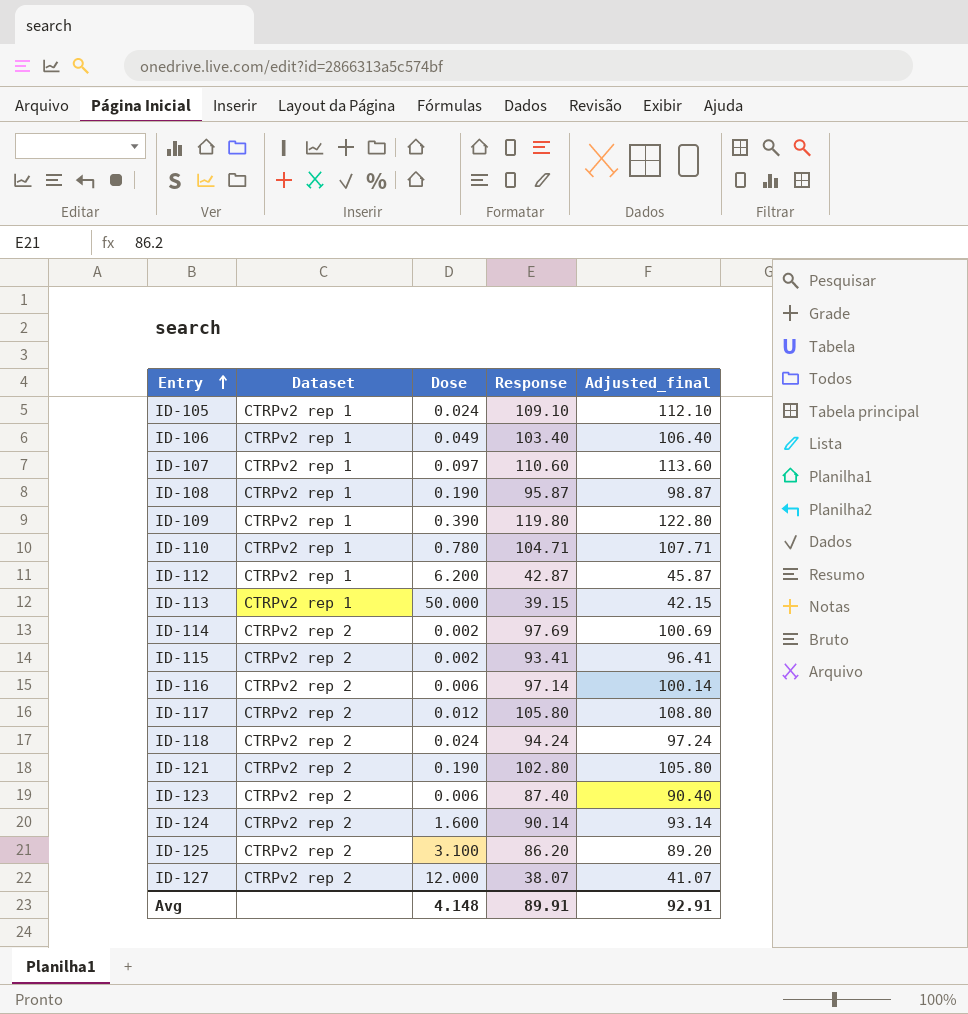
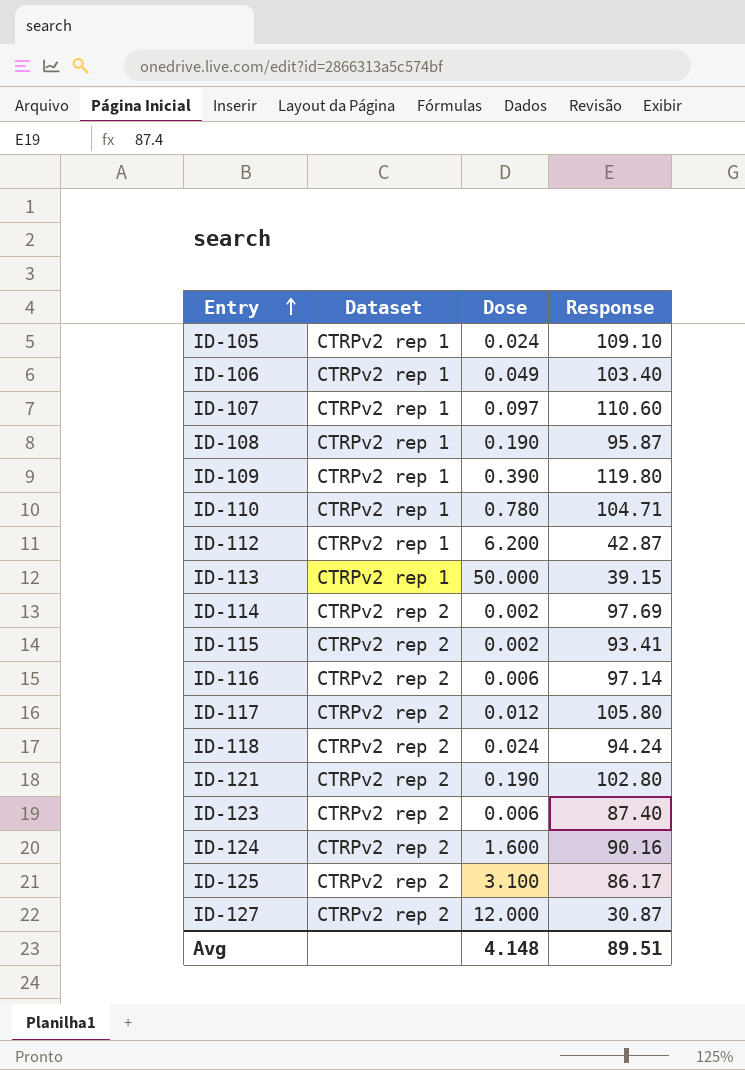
column Adjusted_final | formula: [Response] + 3 -> none
ID-124 | Response: 90.14 -> 90.16
ID-125 | Response: 86.20 -> 86.17
ID-127 | Response: 38.07 -> 30.87
Avg | Response: 89.91 -> 89.51

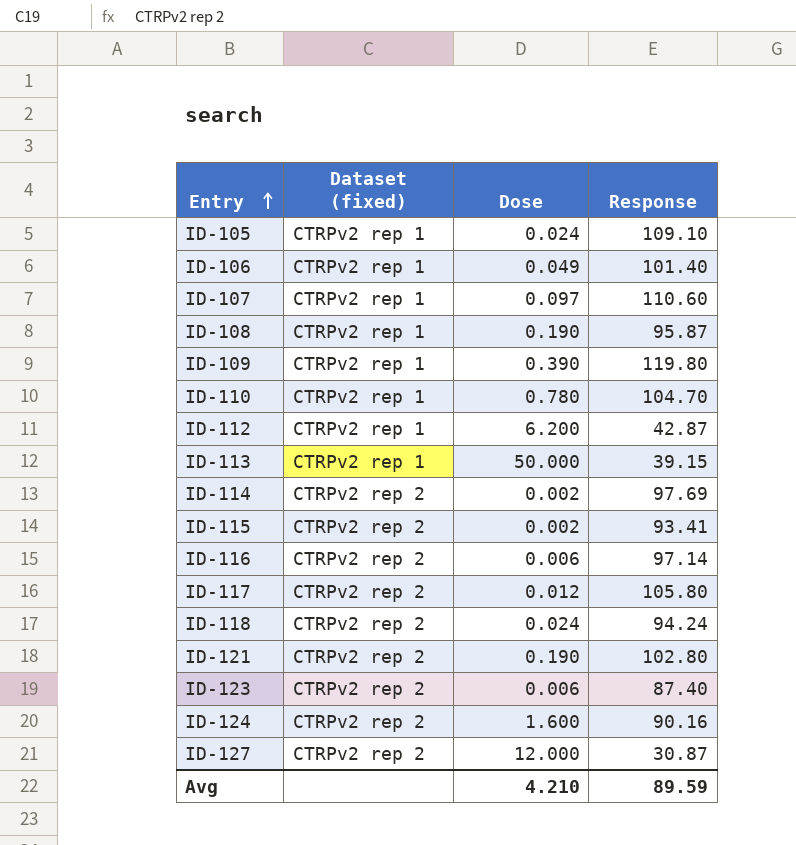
column name: Dataset -> Dataset (fixed)
row ID-125: CTRPv2 rep 2 | 3.100 | 86.17 -> none
ID-106 | Response: 103.40 -> 101.40
ID-110 | Response: 104.71 -> 104.70
Avg | Dose: 4.148 -> 4.210
Avg | Response: 89.51 -> 89.59

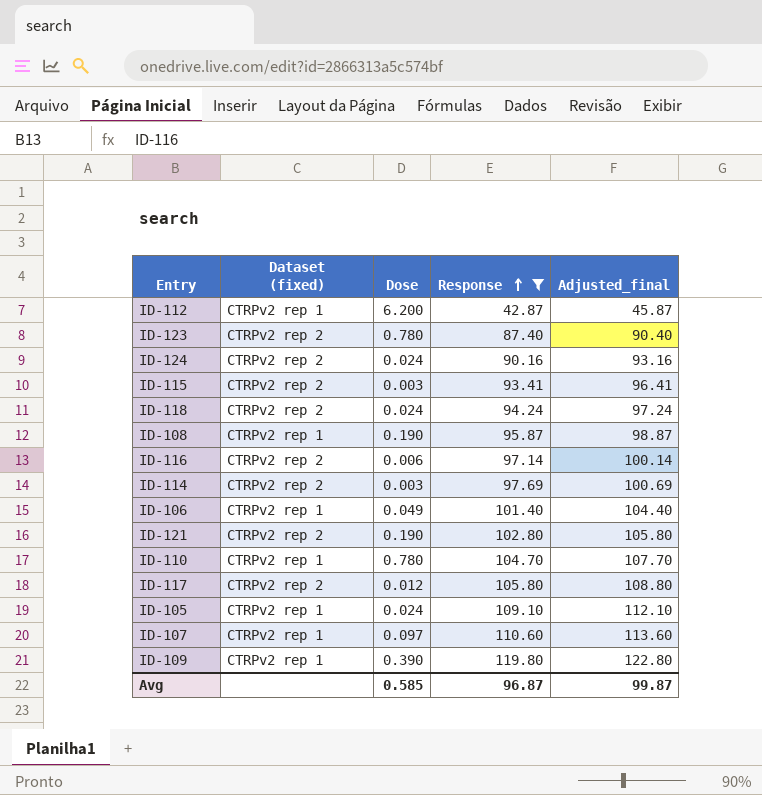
filter: none -> Response >= 42.87
row order: Entry ascending -> Response ascending
column Adjusted_final | formula: none -> [Response] + 3
ID-123 | Dose: 0.006 -> 0.780
ID-124 | Dose: 1.600 -> 0.024
ID-115 | Dose: 0.002 -> 0.003
ID-114 | Dose: 0.002 -> 0.003
Avg | Dose: 4.210 -> 0.585
Avg | Response: 89.59 -> 96.87

